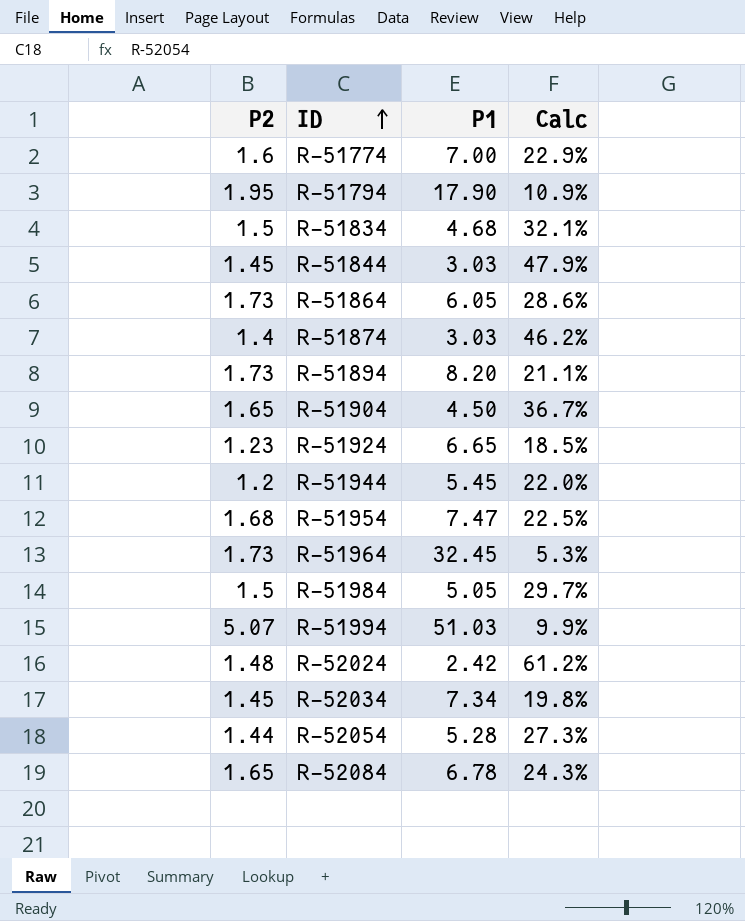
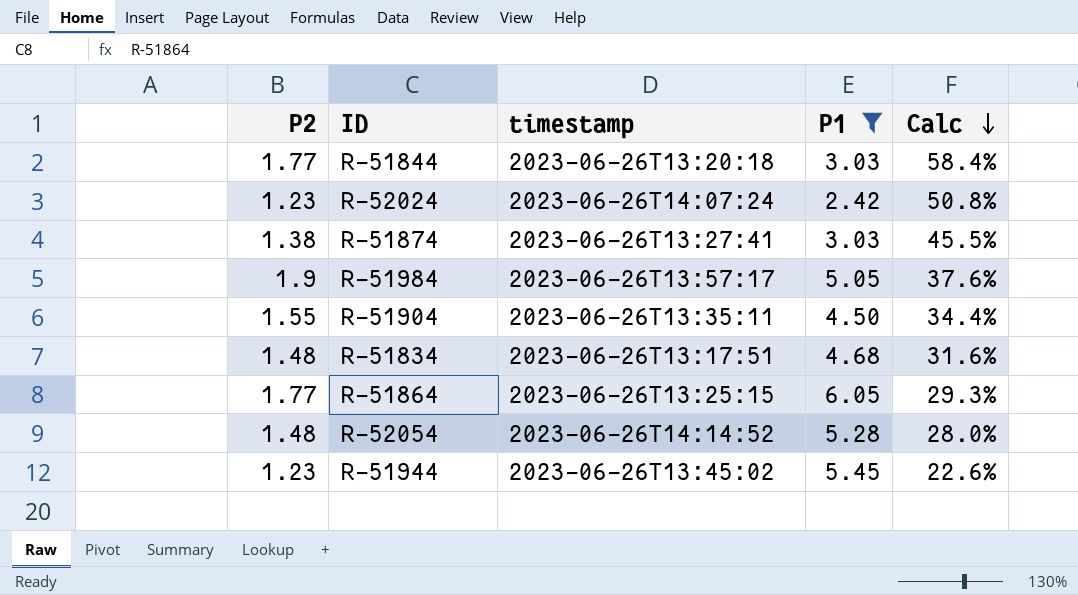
filter: none -> P1 <= 6.05
row order: ID ascending -> Calc descending
column timestamp | position: none -> 3
R-51844 | P2: 1.45 -> 1.77
R-51844 | Calc: 47.9% -> 58.4%
R-52024 | P2: 1.48 -> 1.23
R-52024 | Calc: 61.2% -> 50.8%
R-51874 | P2: 1.4 -> 1.38
R-51874 | Calc: 46.2% -> 45.5%
R-51984 | P2: 1.5 -> 1.9
R-51984 | Calc: 29.7% -> 37.6%
R-51904 | P2: 1.65 -> 1.55
R-51904 | Calc: 36.7% -> 34.4%
R-51834 | P2: 1.5 -> 1.48
R-51834 | Calc: 32.1% -> 31.6%
R-51864 | P2: 1.73 -> 1.77
R-51864 | Calc: 28.6% -> 29.3%
R-52054 | P2: 1.44 -> 1.48
R-52054 | Calc: 27.3% -> 28.0%
R-51944 | P2: 1.2 -> 1.23
R-51944 | Calc: 22.0% -> 22.6%

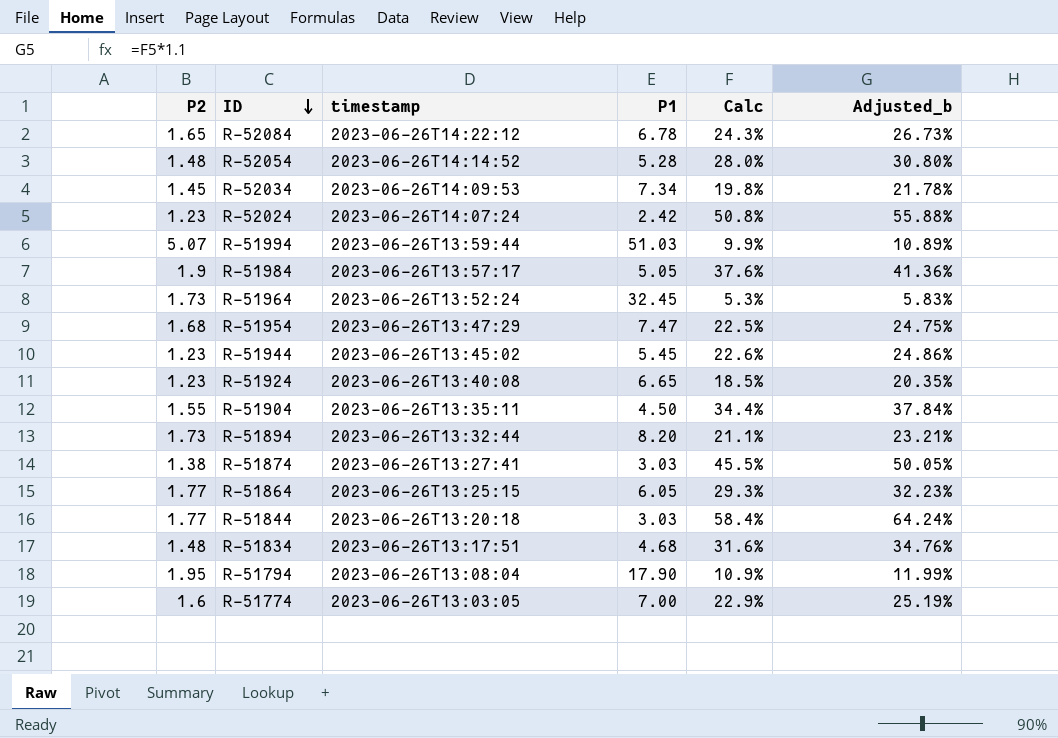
filter: P1 <= 6.05 -> none
row order: Calc descending -> ID descending
column Adjusted_b | formula: none -> [Calc] * 1.1

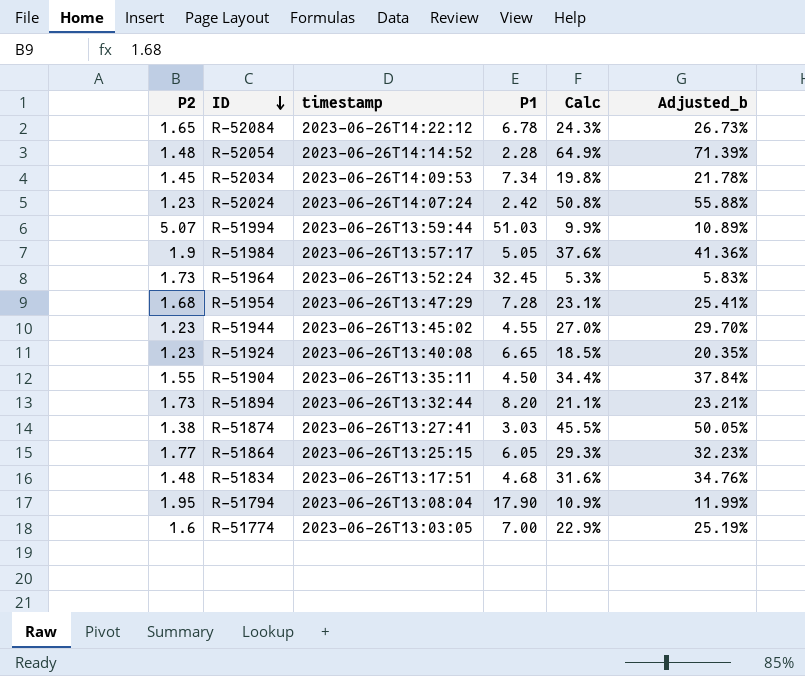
row R-51844: 1.77 | 2023-06-26T13:20:18 | 3.03 | 58.4% | 64.24% -> none
R-52054 | P1: 5.28 -> 2.28
R-52054 | Calc: 28.0% -> 64.9%
R-52054 | Adjusted_b: 30.80% -> 71.39%
R-51954 | P1: 7.47 -> 7.28
R-51954 | Calc: 22.5% -> 23.1%
R-51954 | Adjusted_b: 24.75% -> 25.41%
R-51944 | P1: 5.45 -> 4.55
R-51944 | Calc: 22.6% -> 27.0%
R-51944 | Adjusted_b: 24.86% -> 29.70%

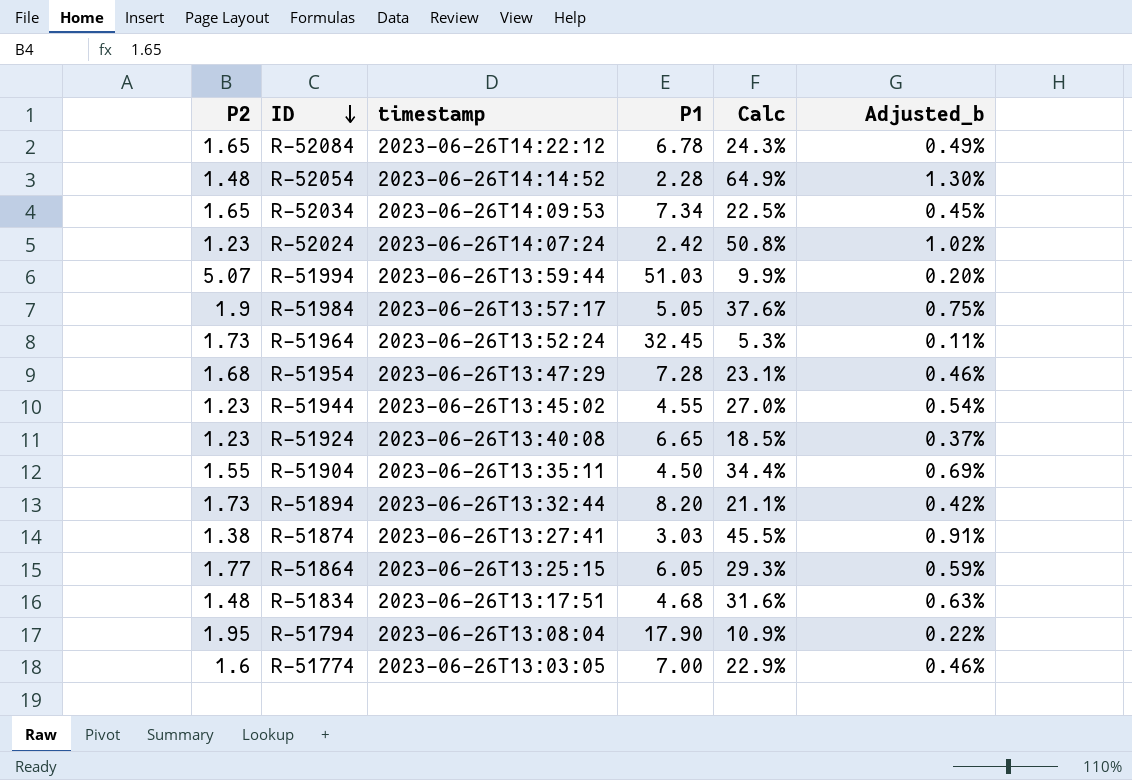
column Adjusted_b | formula: [Calc] * 1.1 -> [Calc] * 0.02
R-52034 | P2: 1.45 -> 1.65
R-52034 | Calc: 19.8% -> 22.5%

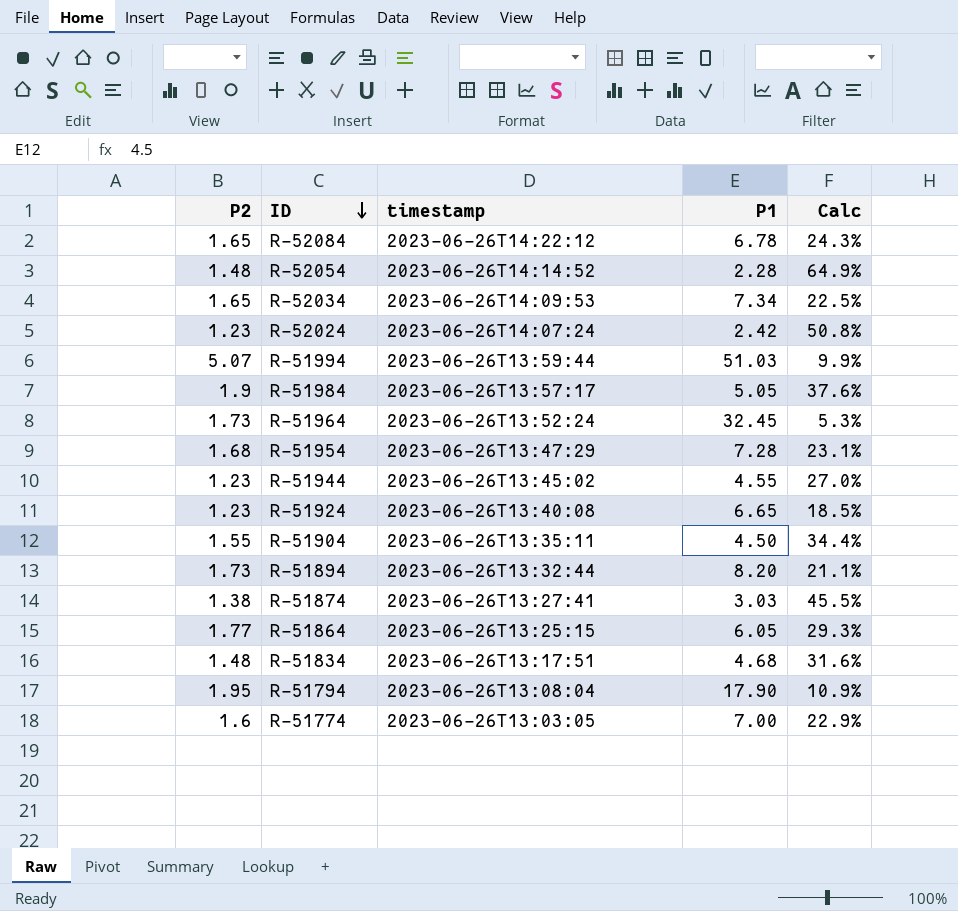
column Adjusted_b | formula: [Calc] * 0.02 -> none

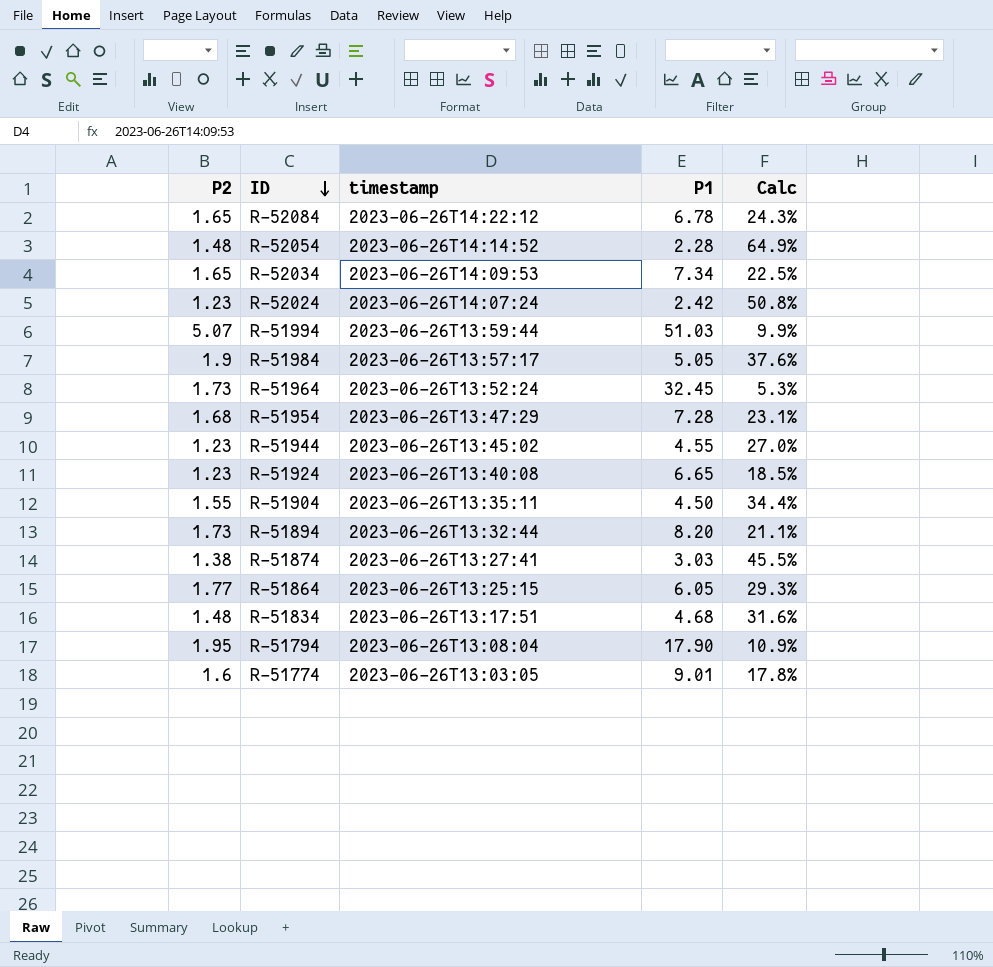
R-51774 | P1: 7.00 -> 9.01
R-51774 | Calc: 22.9% -> 17.8%

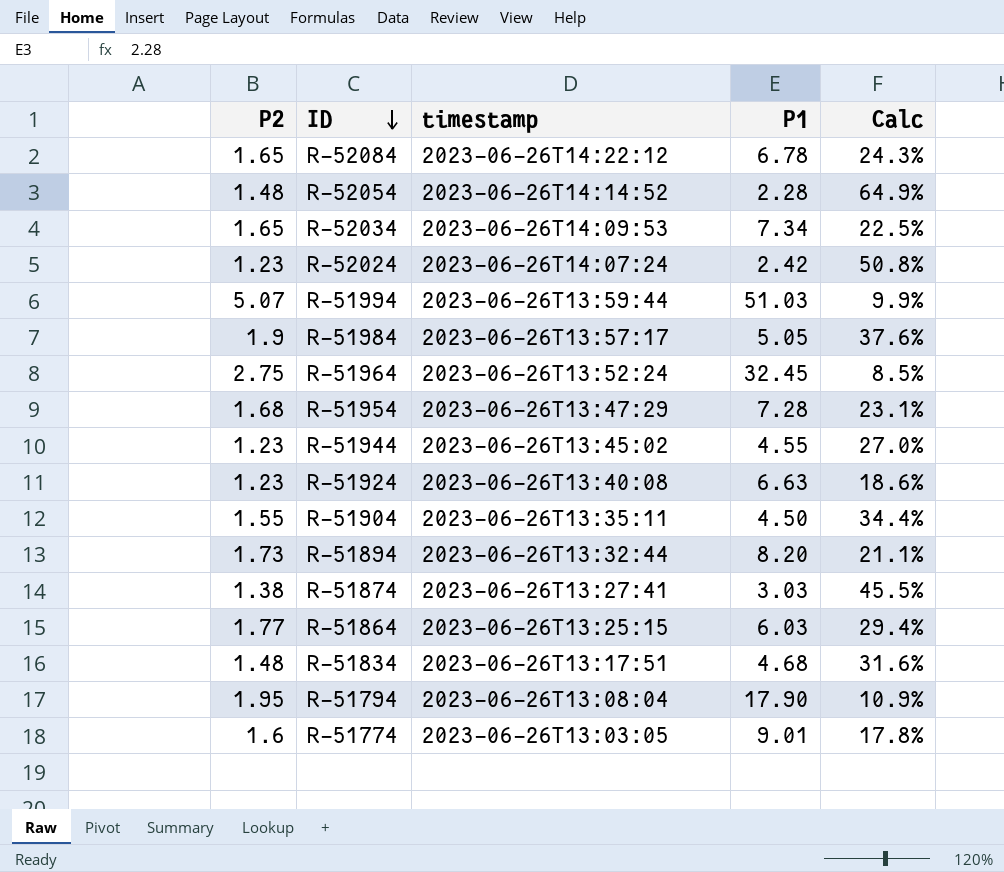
R-51964 | P2: 1.73 -> 2.75
R-51964 | Calc: 5.3% -> 8.5%
R-51924 | P1: 6.65 -> 6.63
R-51924 | Calc: 18.5% -> 18.6%
R-51864 | P1: 6.05 -> 6.03
R-51864 | Calc: 29.3% -> 29.4%

